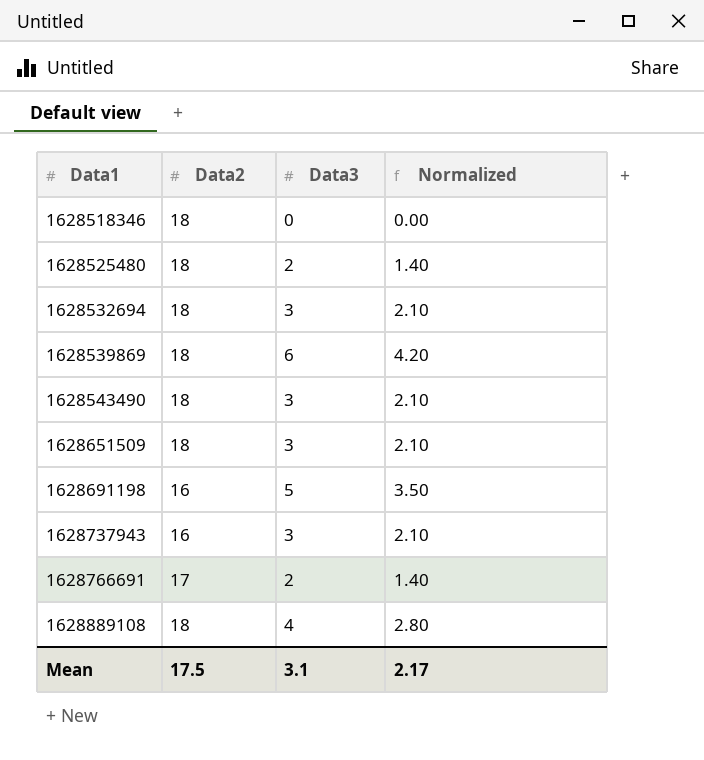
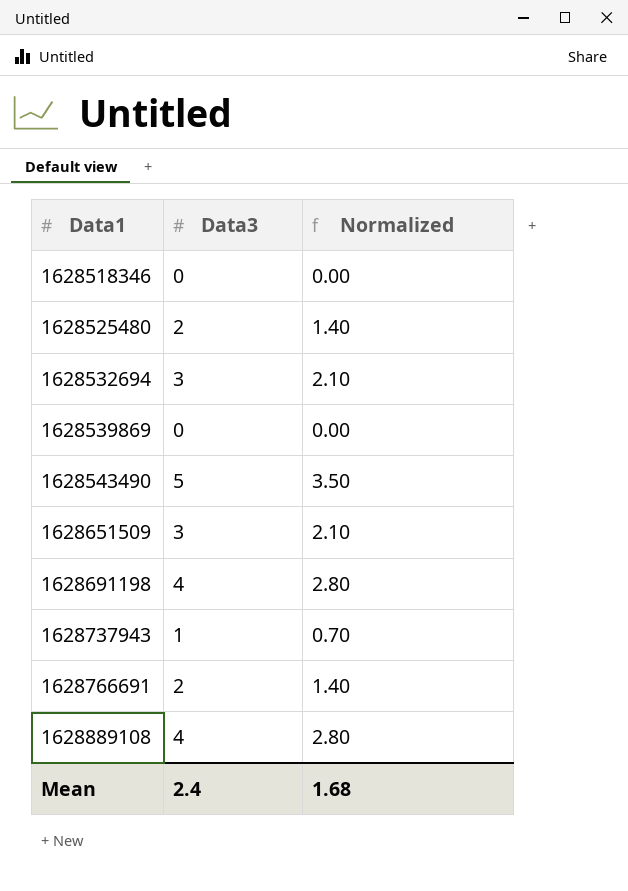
column Data2 | position: 2 -> none
1628539869 | Data3: 6 -> 0
1628539869 | Normalized: 4.20 -> 0.00
1628543490 | Data3: 3 -> 5
1628543490 | Normalized: 2.10 -> 3.50
1628691198 | Data3: 5 -> 4
1628691198 | Normalized: 3.50 -> 2.80
1628737943 | Data3: 3 -> 1
1628737943 | Normalized: 2.10 -> 0.70
Mean | Data3: 3.1 -> 2.4
Mean | Normalized: 2.17 -> 1.68

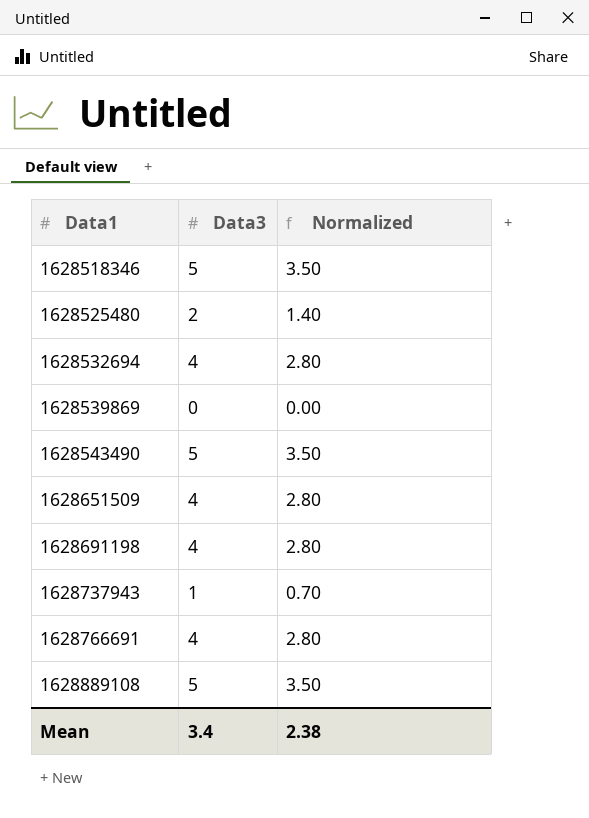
1628518346 | Data3: 0 -> 5
1628518346 | Normalized: 0.00 -> 3.50
1628532694 | Data3: 3 -> 4
1628532694 | Normalized: 2.10 -> 2.80
1628651509 | Data3: 3 -> 4
1628651509 | Normalized: 2.10 -> 2.80
1628766691 | Data3: 2 -> 4
1628766691 | Normalized: 1.40 -> 2.80
1628889108 | Data3: 4 -> 5
1628889108 | Normalized: 2.80 -> 3.50
Mean | Data3: 2.4 -> 3.4
Mean | Normalized: 1.68 -> 2.38

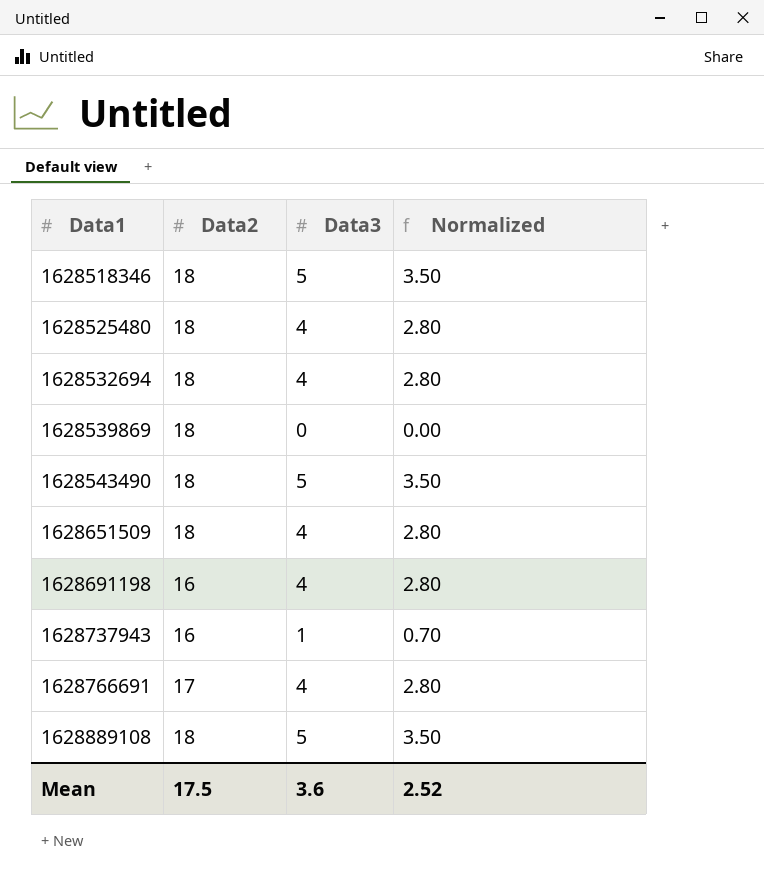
column Data2 | position: none -> 2
1628525480 | Data3: 2 -> 4
1628525480 | Normalized: 1.40 -> 2.80
Mean | Data3: 3.4 -> 3.6
Mean | Normalized: 2.38 -> 2.52

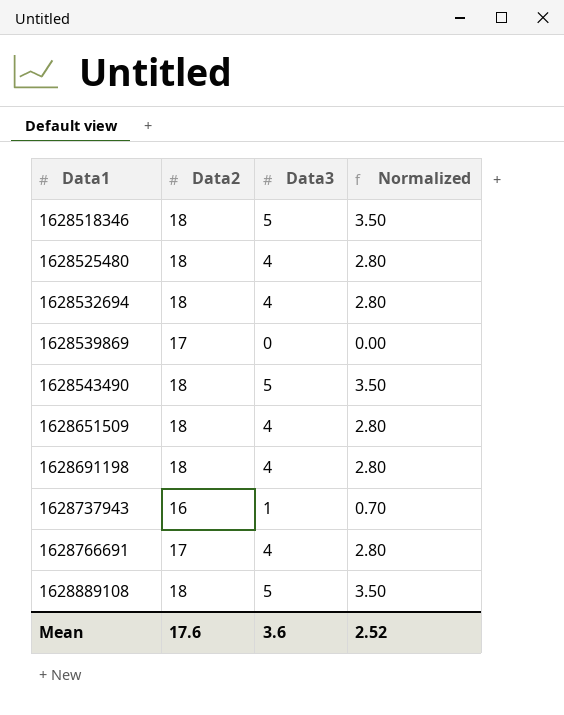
1628539869 | Data2: 18 -> 17
1628691198 | Data2: 16 -> 18
Mean | Data2: 17.5 -> 17.6

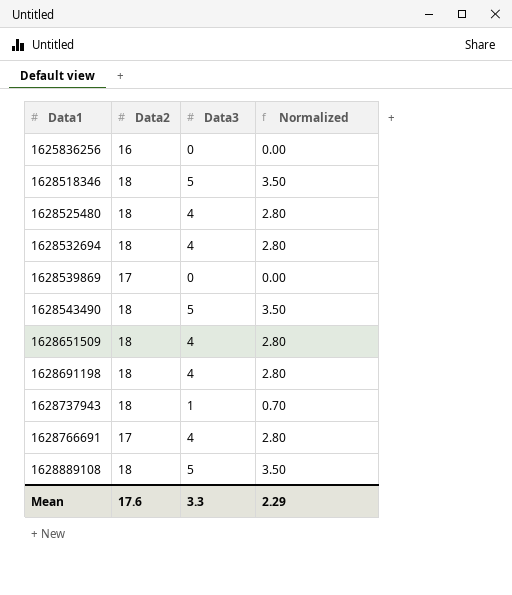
row 1625836256: none -> 16 | 0 | 0.00
1628737943 | Data2: 16 -> 18
Mean | Data3: 3.6 -> 3.3
Mean | Normalized: 2.52 -> 2.29

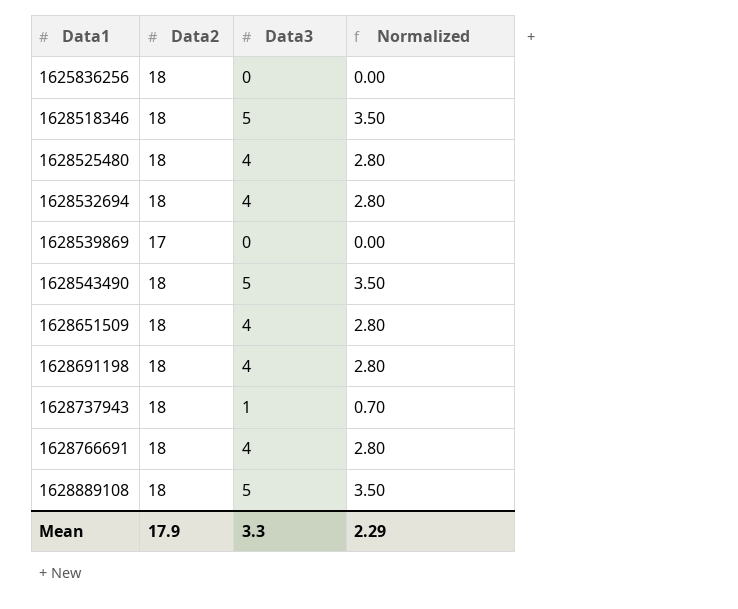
1625836256 | Data2: 16 -> 18
1628766691 | Data2: 17 -> 18
Mean | Data2: 17.6 -> 17.9

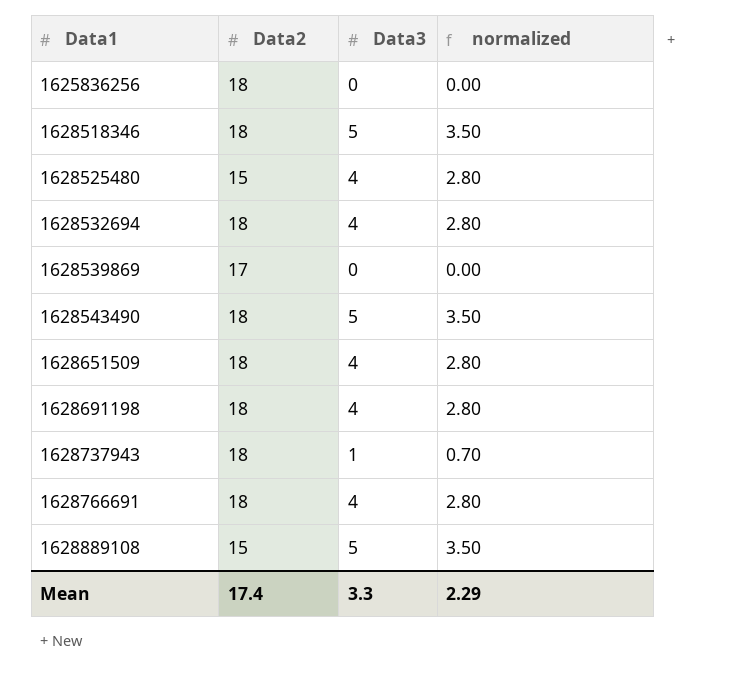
column name: Normalized -> normalized
1628525480 | Data2: 18 -> 15
1628889108 | Data2: 18 -> 15
Mean | Data2: 17.9 -> 17.4

